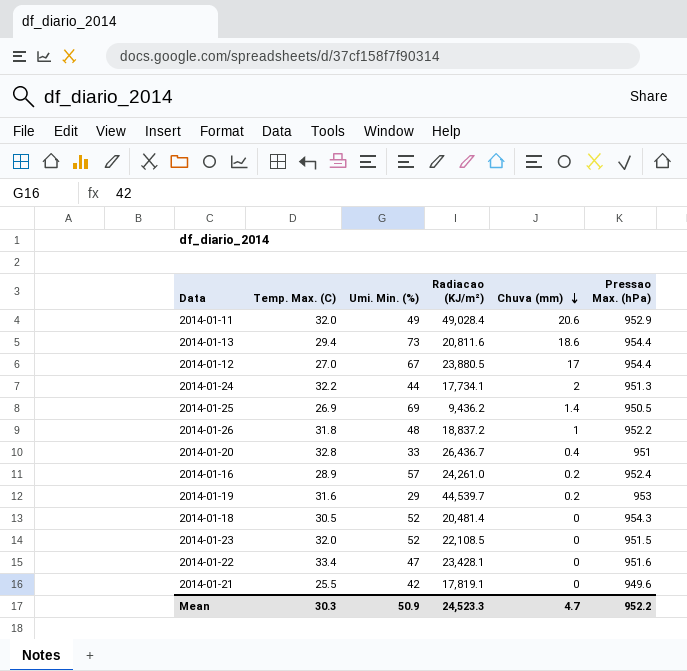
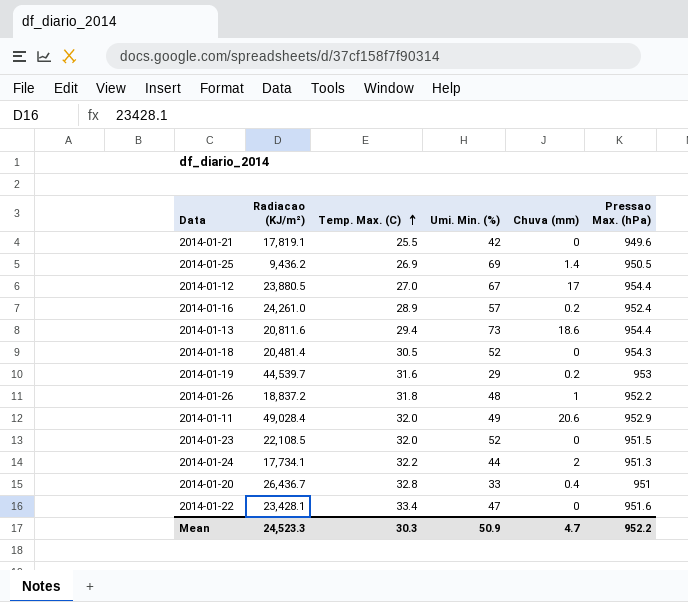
row order: Chuva (mm) descending -> Temp. Max. (C) ascending
column Radiacao (KJ/m²) | position: 4 -> 2

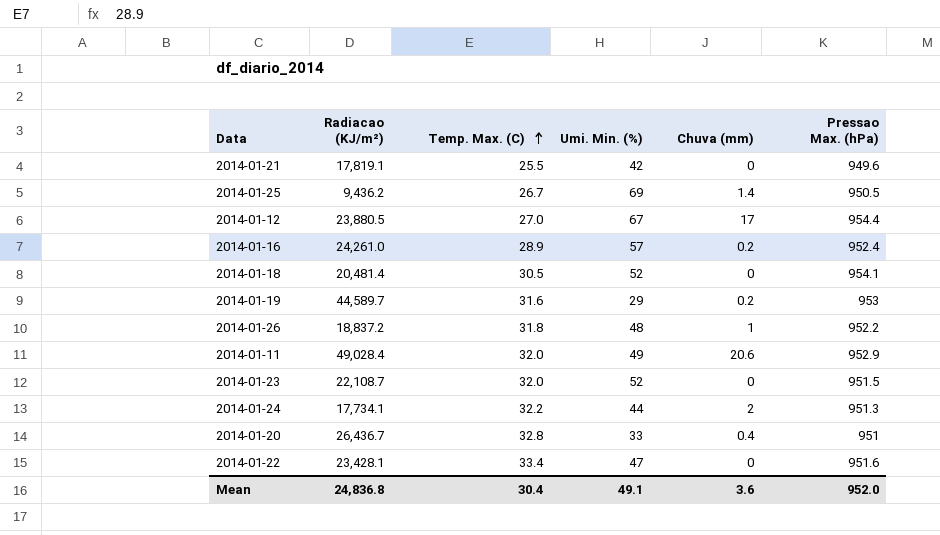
row 2014-01-13: 20,811.6 | 29.4 | 73 | 18.6 | 954.4 -> none
2014-01-25 | Temp. Max. (C): 26.9 -> 26.7
2014-01-18 | Pressao Max. (hPa): 954.3 -> 954.1
2014-01-19 | Radiacao (KJ/m²): 44,539.7 -> 44,589.7
2014-01-23 | Radiacao (KJ/m²): 22,108.5 -> 22,108.7
Mean | Radiacao (KJ/m²): 24,523.3 -> 24,836.8
Mean | Temp. Max. (C): 30.3 -> 30.4
Mean | Umi. Min. (%): 50.9 -> 49.1
Mean | Chuva (mm): 4.7 -> 3.6
Mean | Pressao Max. (hPa): 952.2 -> 952.0

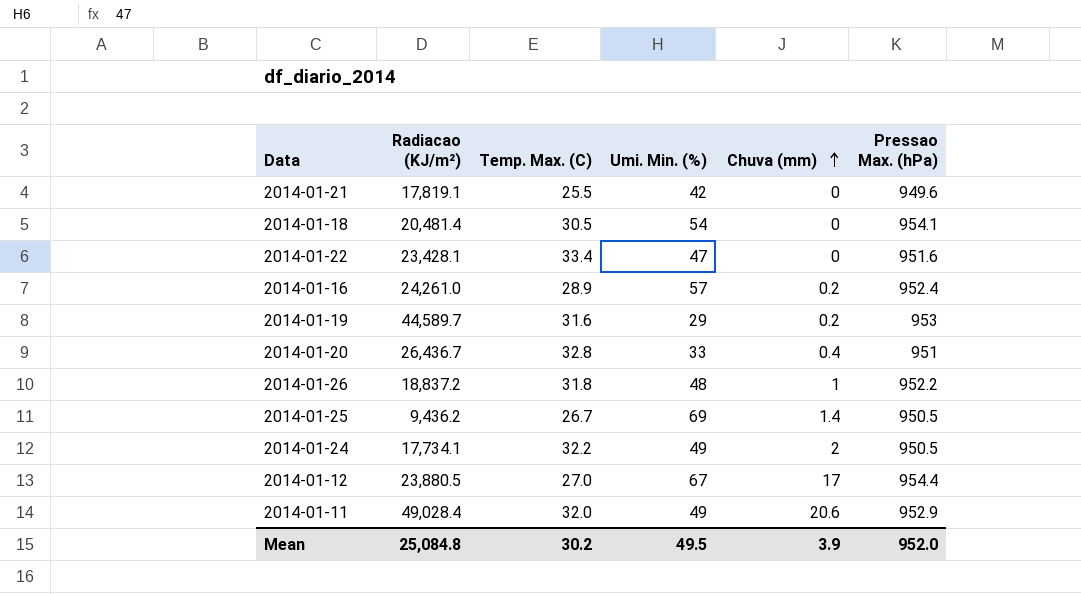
row order: Temp. Max. (C) ascending -> Chuva (mm) ascending
row 2014-01-23: 22,108.7 | 32.0 | 52 | 0 | 951.5 -> none
2014-01-18 | Umi. Min. (%): 52 -> 54
2014-01-24 | Umi. Min. (%): 44 -> 49
2014-01-24 | Pressao Max. (hPa): 951.3 -> 950.5
Mean | Radiacao (KJ/m²): 24,836.8 -> 25,084.8
Mean | Temp. Max. (C): 30.4 -> 30.2
Mean | Umi. Min. (%): 49.1 -> 49.5
Mean | Chuva (mm): 3.6 -> 3.9

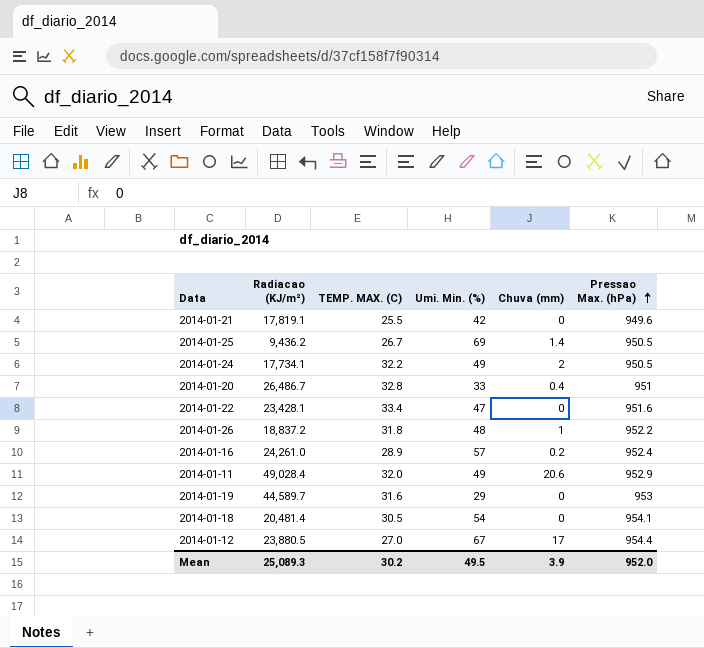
row order: Chuva (mm) ascending -> Pressao Max. (hPa) ascending
column name: Temp. Max. (C) -> TEMP. MAX. (C)
2014-01-20 | Radiacao (KJ/m²): 26,436.7 -> 26,486.7
2014-01-19 | Chuva (mm): 0.2 -> 0
Mean | Radiacao (KJ/m²): 25,084.8 -> 25,089.3

